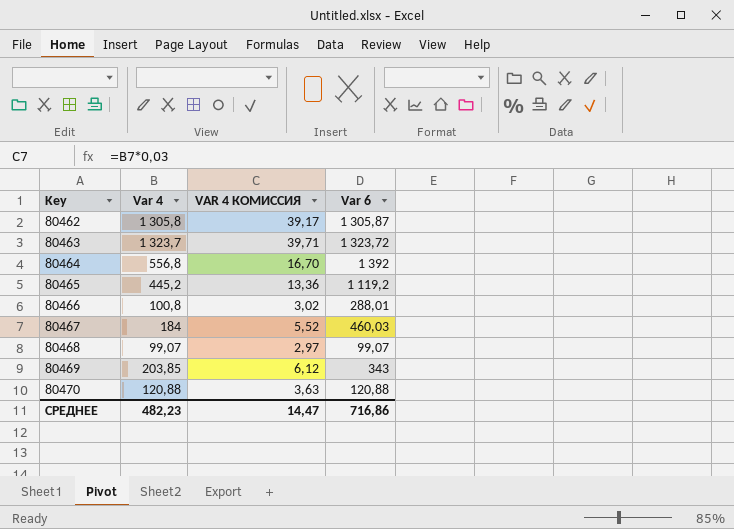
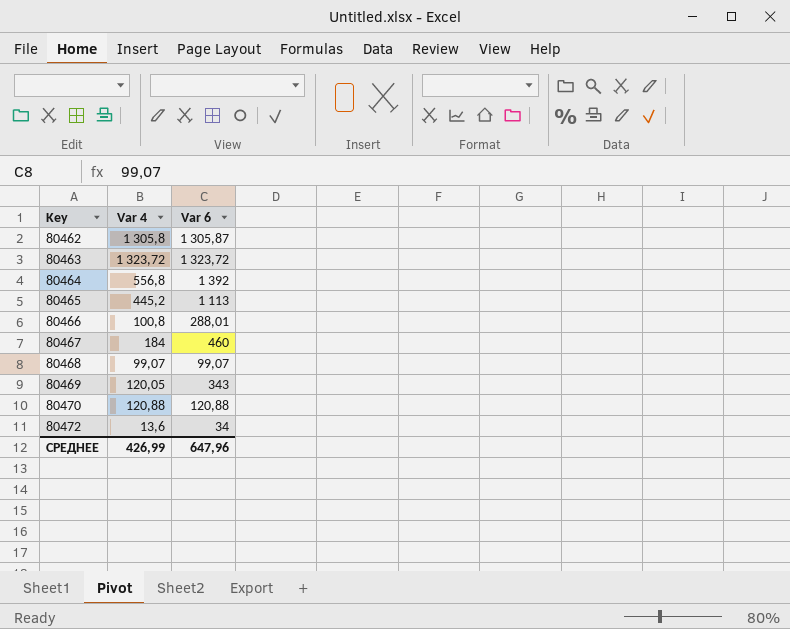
column VAR 4 КОМИССИЯ | formula: [Var 4] * 0,03 -> none
80463 | Var 4: 1 323,7 -> 1 323,72
80465 | Var 6: 1 119,2 -> 1 113
80467 | Var 6: 460,03 -> 460
80469 | Var 4: 203,85 -> 120,05
row 80472: none -> 13,6 | 34
СРЕДНЕЕ | Var 4: 482,23 -> 426,99
СРЕДНЕЕ | Var 6: 716,86 -> 647,96

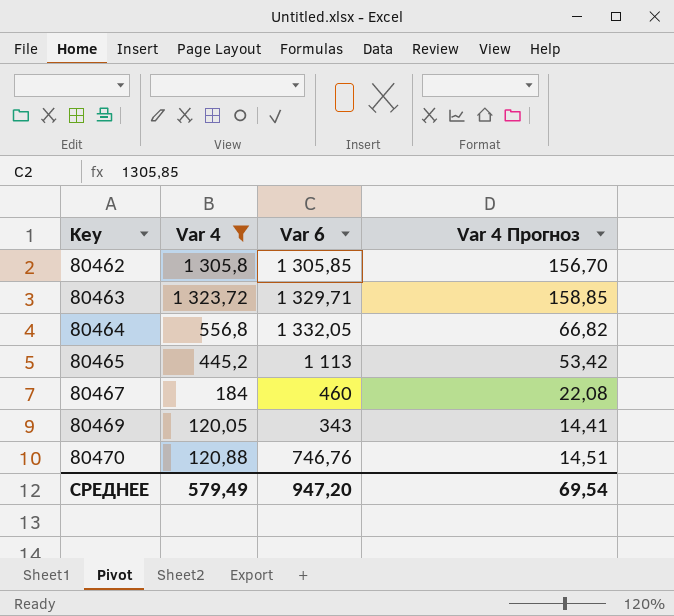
filter: none -> Var 4 >= 120,05
column Var 4 Прогноз | formula: none -> [Var 4] * 0,12
80462 | Var 6: 1 305,87 -> 1 305,85
80463 | Var 6: 1 323,72 -> 1 329,71
80464 | Var 6: 1 392 -> 1 332,05
80470 | Var 6: 120,88 -> 746,76
СРЕДНЕЕ | Var 4: 426,99 -> 579,49
СРЕДНЕЕ | Var 6: 647,96 -> 947,20

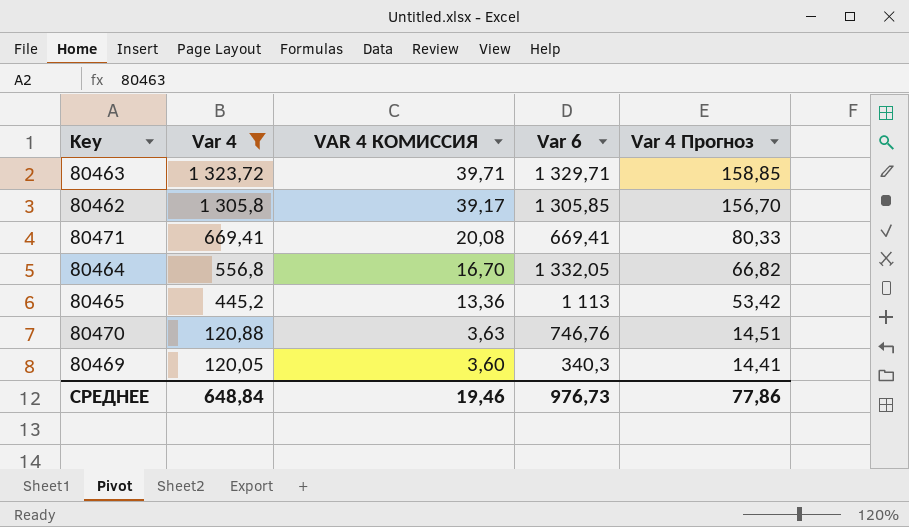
row order: Key ascending -> Var 4 descending
column VAR 4 КОМИССИЯ | formula: none -> [Var 4] * 0,03
row 80467: 184 | 460 | 22,08 -> none
row 80471: none -> 669,41 | 20,08 | 669,41 | 80,33
80469 | Var 6: 343 -> 340,3
СРЕДНЕЕ | Var 4: 579,49 -> 648,84
СРЕДНЕЕ | Var 6: 947,20 -> 976,73
СРЕДНЕЕ | Var 4 Прогноз: 69,54 -> 77,86

